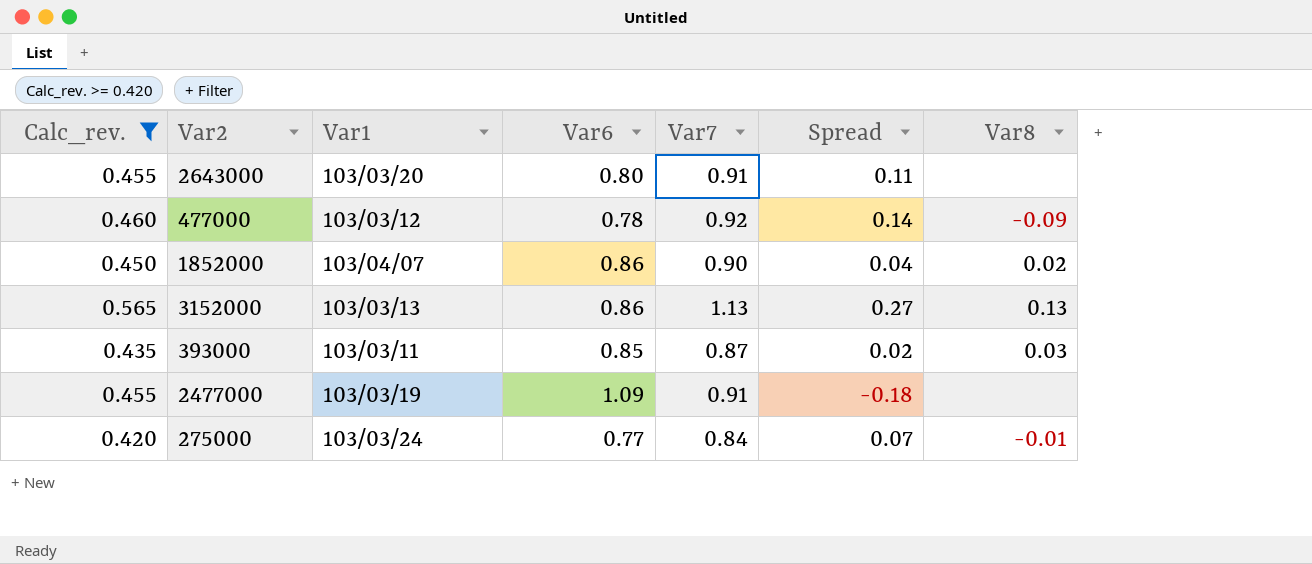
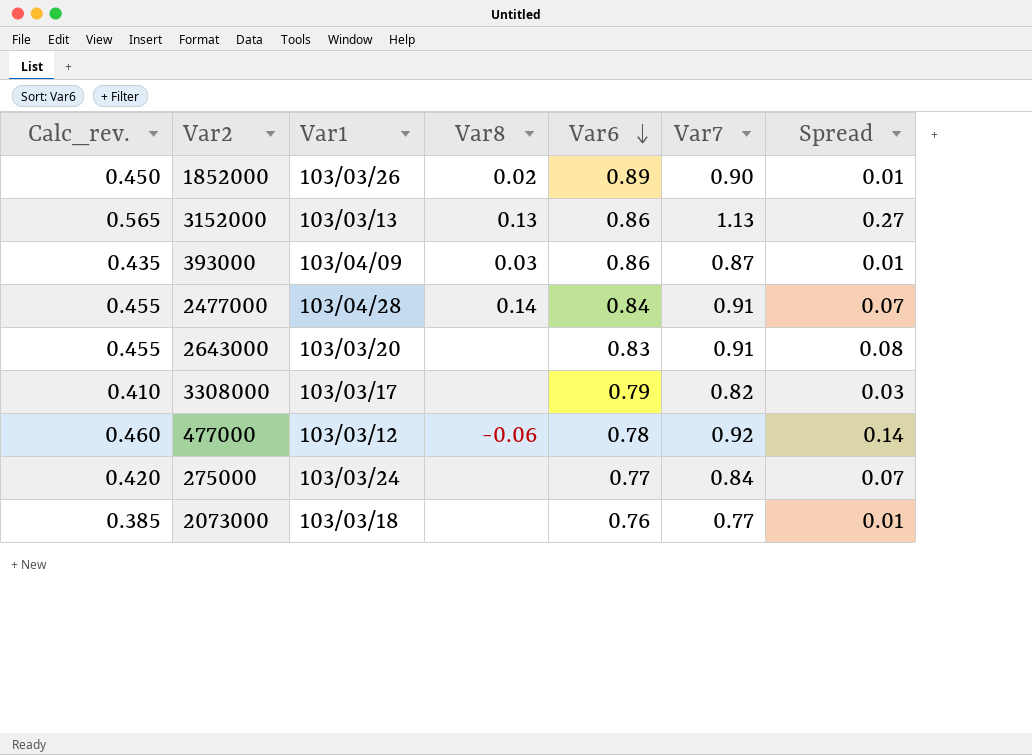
filter: Calc_rev. >= 0.420 -> none
row order: none -> Var6 descending
column Var8 | position: 7 -> 4
1852000 | Var1: 103/04/07 -> 103/03/26
1852000 | Var6: 0.86 -> 0.89
1852000 | Spread: 0.04 -> 0.01
393000 | Var1: 103/03/11 -> 103/04/09
393000 | Var6: 0.85 -> 0.86
393000 | Spread: 0.02 -> 0.01
2477000 | Var1: 103/03/19 -> 103/04/28
2477000 | Var8: none -> 0.14
2477000 | Var6: 1.09 -> 0.84
2477000 | Spread: -0.18 -> 0.07
2643000 | Var6: 0.80 -> 0.83
2643000 | Spread: 0.11 -> 0.08
477000 | Var8: -0.09 -> -0.06
275000 | Var8: -0.01 -> none

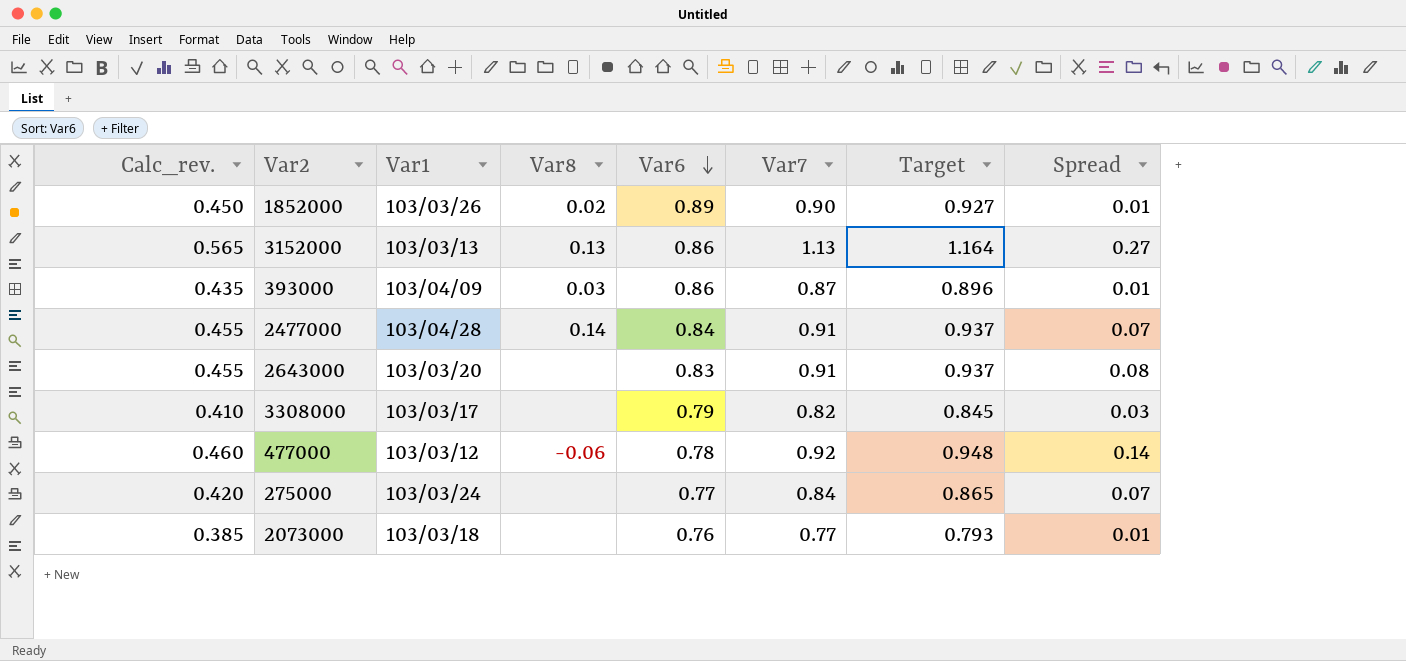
column Target | formula: none -> [Var7] * 1.03

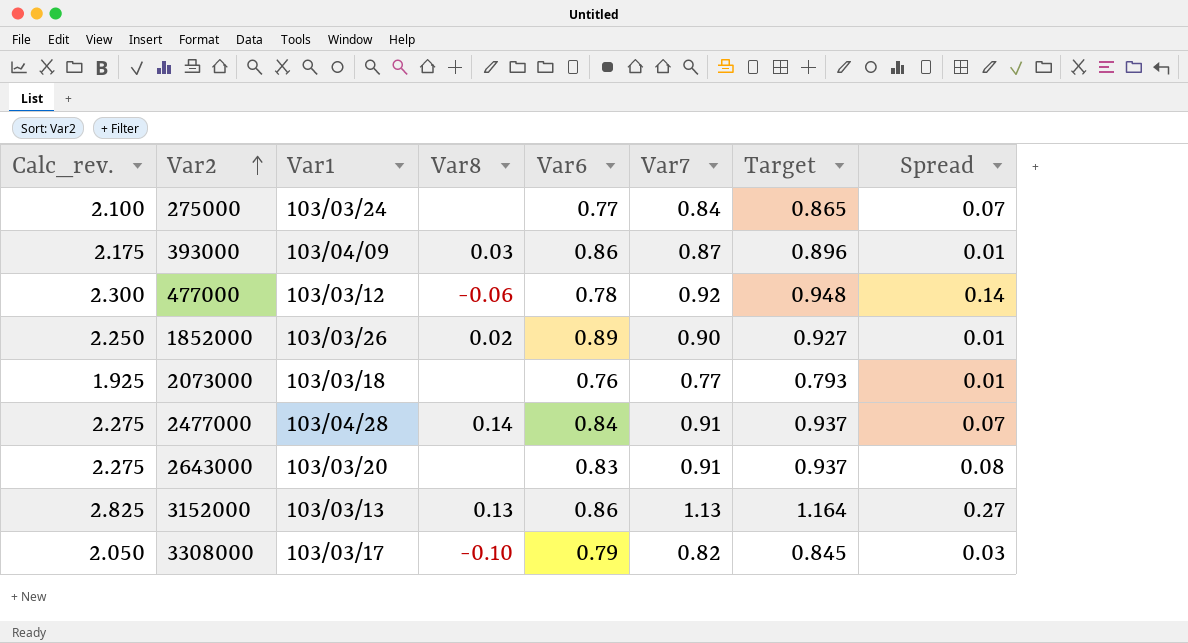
row order: Var6 descending -> Var2 ascending
column Calc_rev. | formula: [Var7] * 0.5 -> [Var7] * 2.5
3308000 | Var8: none -> -0.10

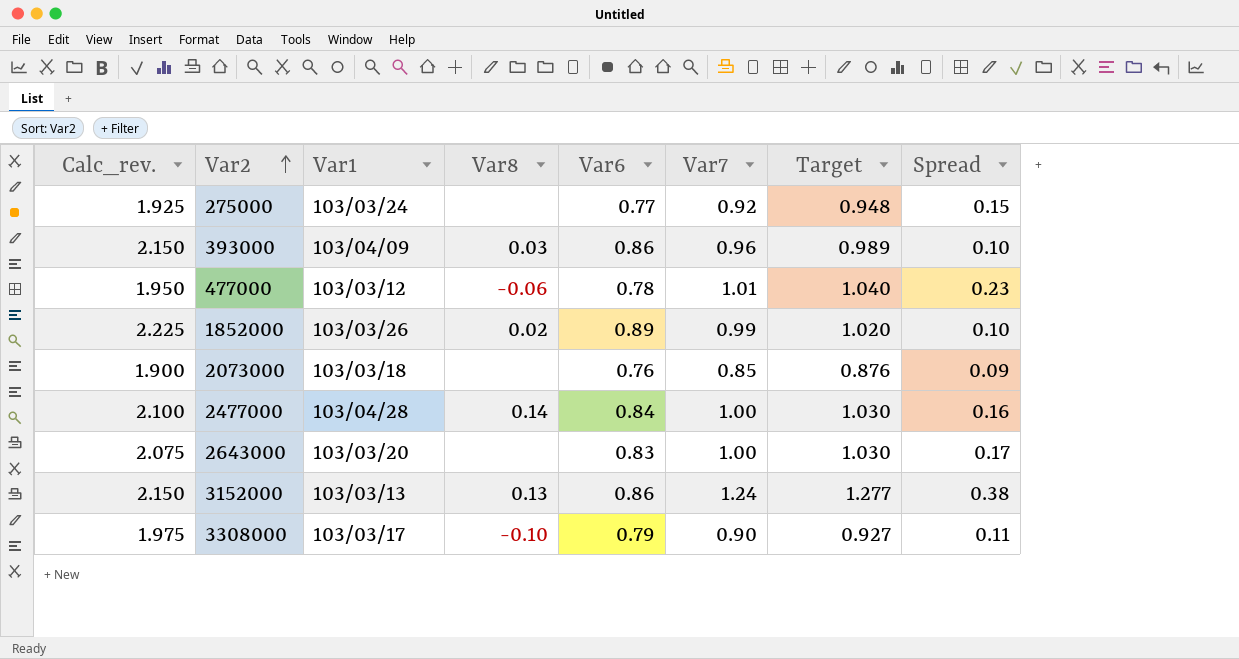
column Calc_rev. | formula: [Var7] * 2.5 -> [Var6] * 2.5
275000 | Var7: 0.84 -> 0.92
275000 | Target: 0.865 -> 0.948
275000 | Spread: 0.07 -> 0.15
393000 | Var7: 0.87 -> 0.96
393000 | Target: 0.896 -> 0.989
393000 | Spread: 0.01 -> 0.10
477000 | Var7: 0.92 -> 1.01
477000 | Target: 0.948 -> 1.040
477000 | Spread: 0.14 -> 0.23
1852000 | Var7: 0.90 -> 0.99
1852000 | Target: 0.927 -> 1.020
1852000 | Spread: 0.01 -> 0.10
2073000 | Var7: 0.77 -> 0.85
2073000 | Target: 0.793 -> 0.876
2073000 | Spread: 0.01 -> 0.09
2477000 | Var7: 0.91 -> 1.00
2477000 | Target: 0.937 -> 1.030
2477000 | Spread: 0.07 -> 0.16
2643000 | Var7: 0.91 -> 1.00
2643000 | Target: 0.937 -> 1.030
2643000 | Spread: 0.08 -> 0.17
3152000 | Var7: 1.13 -> 1.24
3152000 | Target: 1.164 -> 1.277
3152000 | Spread: 0.27 -> 0.38
3308000 | Var7: 0.82 -> 0.90
3308000 | Target: 0.845 -> 0.927
3308000 | Spread: 0.03 -> 0.11

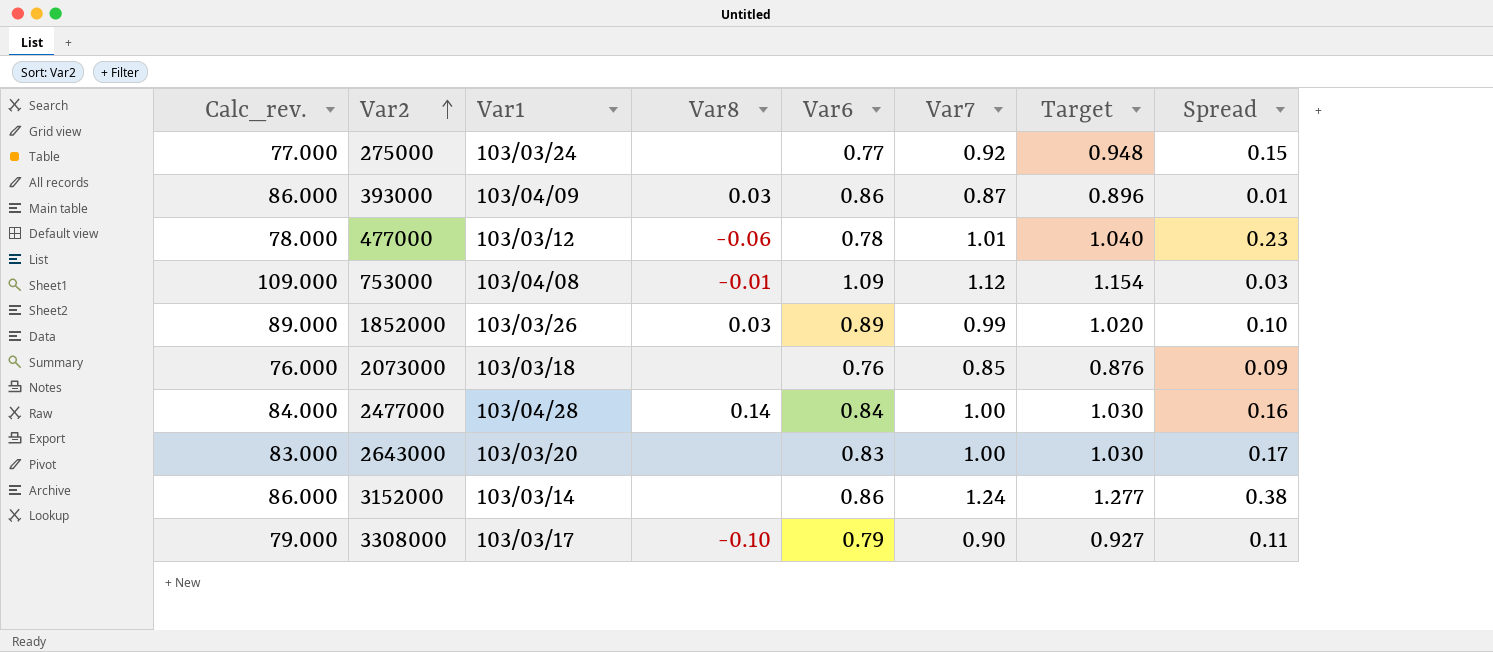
column Calc_rev. | formula: [Var6] * 2.5 -> [Var6] * 100
393000 | Var7: 0.96 -> 0.87
393000 | Target: 0.989 -> 0.896
393000 | Spread: 0.10 -> 0.01
row 753000: none -> 109.000 | 103/04/08 | -0.01 | 1.09 | 1.12 | 1.154 | 0.03
1852000 | Var8: 0.02 -> 0.03
3152000 | Var1: 103/03/13 -> 103/03/14
3152000 | Var8: 0.13 -> none

